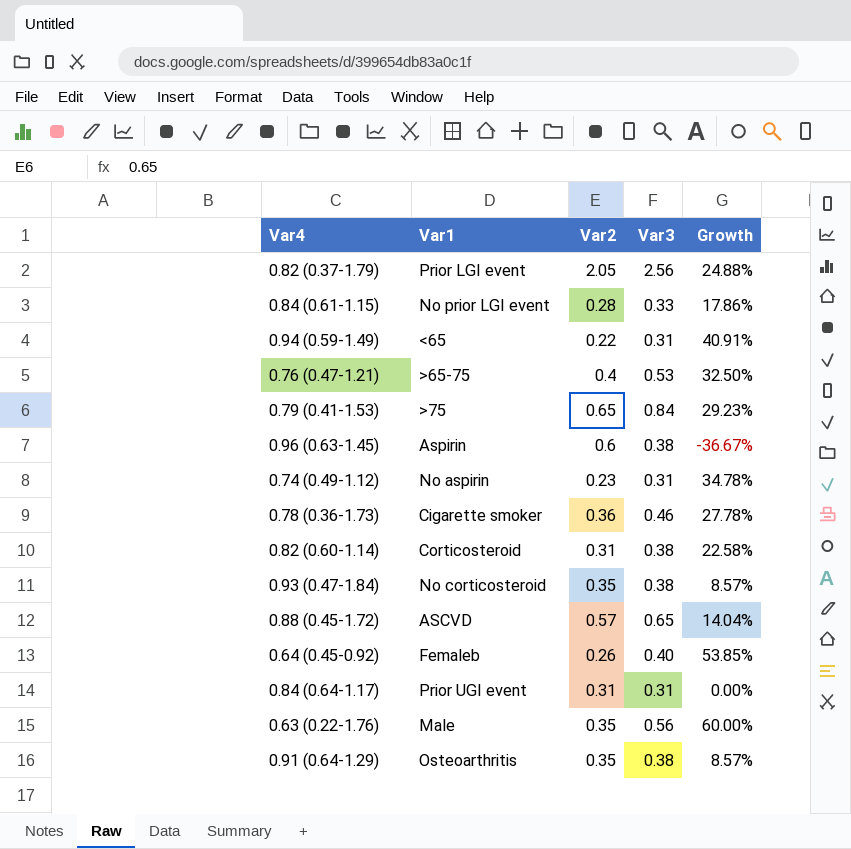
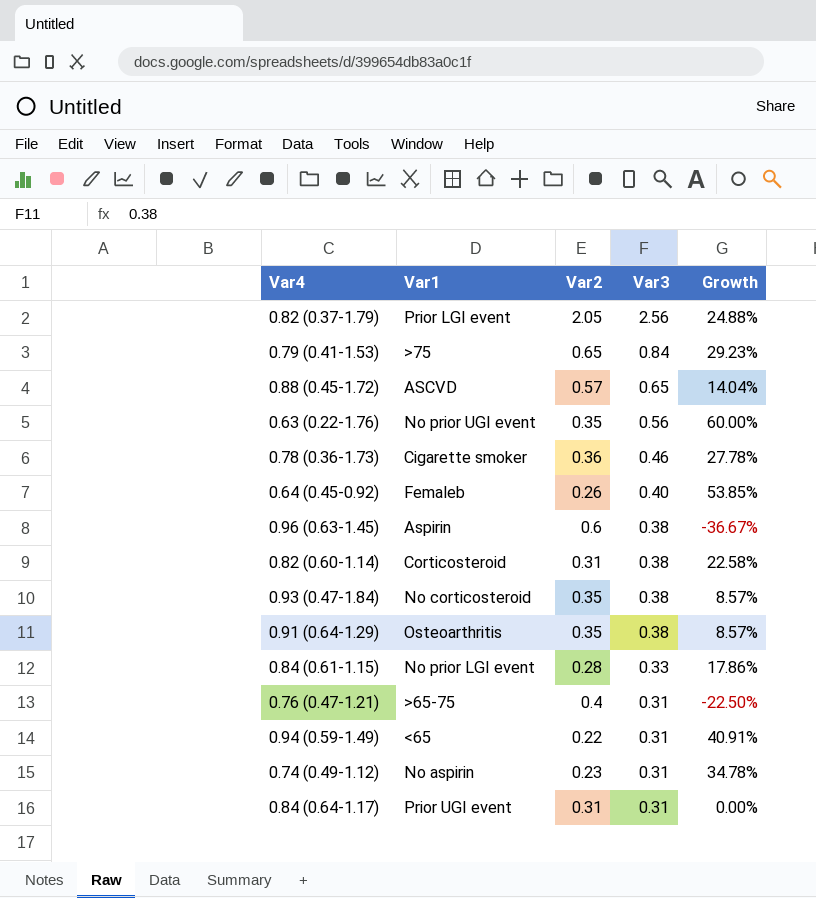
row order: none -> Var3 descending
0.63 (0.22-1.76) | Var1: Male -> No prior UGI event
0.76 (0.47-1.21) | Var3: 0.53 -> 0.31
0.76 (0.47-1.21) | Growth: 32.50% -> -22.50%

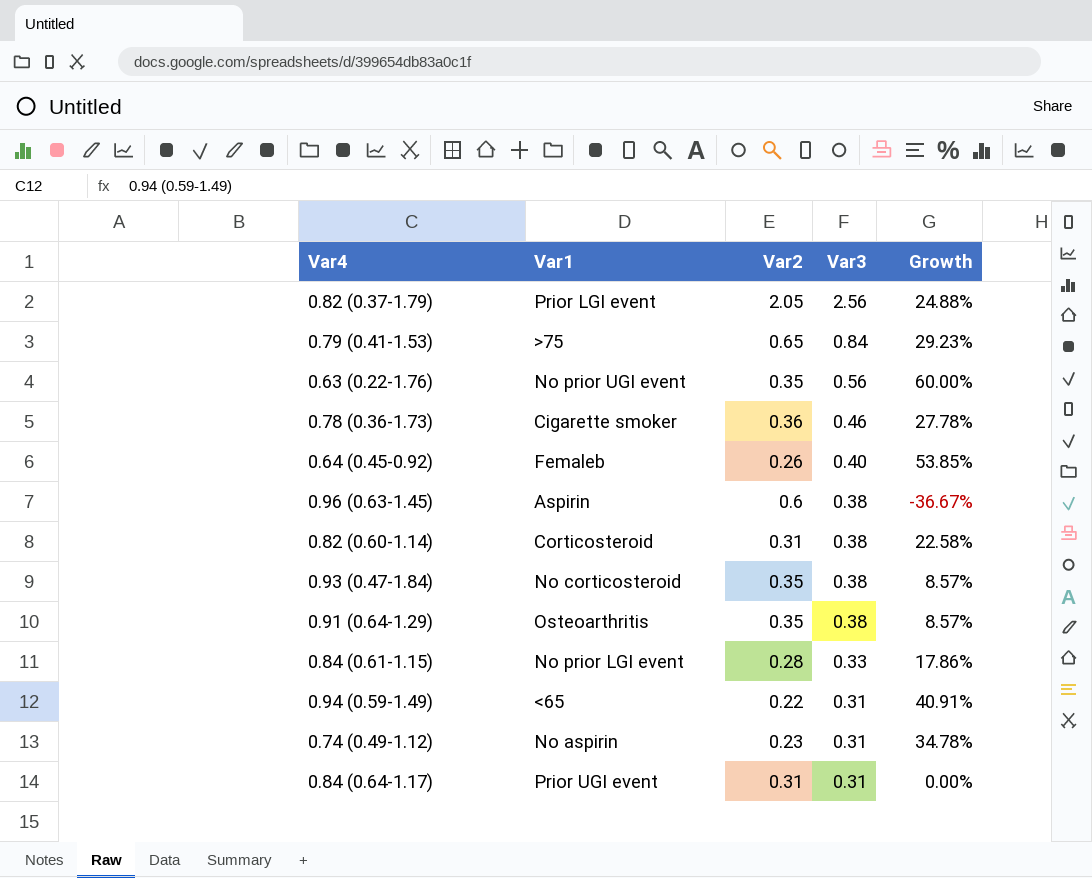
row 0.88 (0.45-1.72): ASCVD | 0.57 | 0.65 | 14.04% -> none
row 0.76 (0.47-1.21): >65-75 | 0.4 | 0.31 | -22.50% -> none

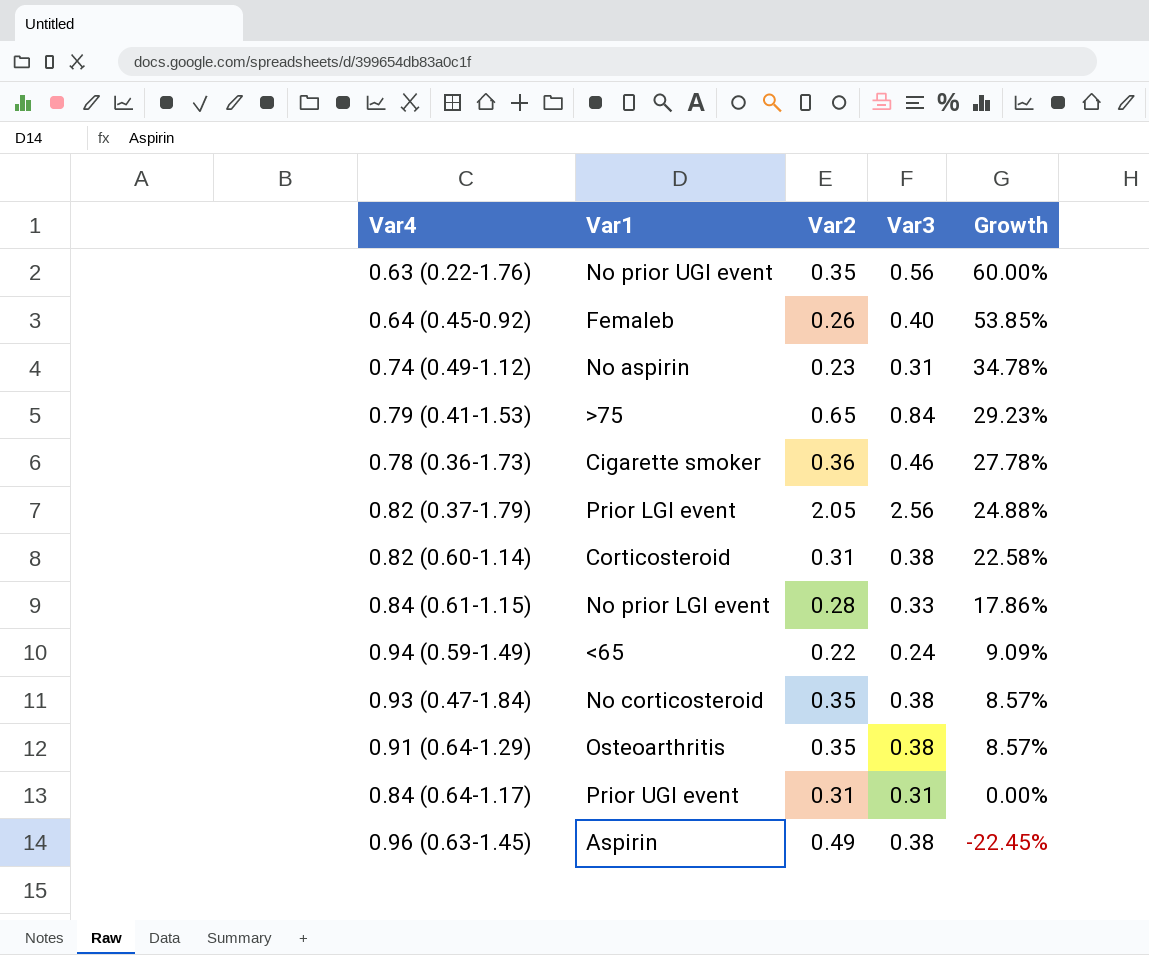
row order: Var3 descending -> Growth descending
0.94 (0.59-1.49) | Var3: 0.31 -> 0.24
0.94 (0.59-1.49) | Growth: 40.91% -> 9.09%
0.96 (0.63-1.45) | Var2: 0.6 -> 0.49
0.96 (0.63-1.45) | Growth: -36.67% -> -22.45%

